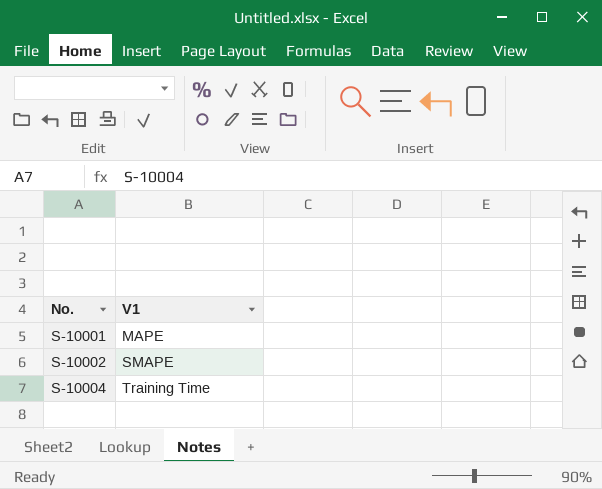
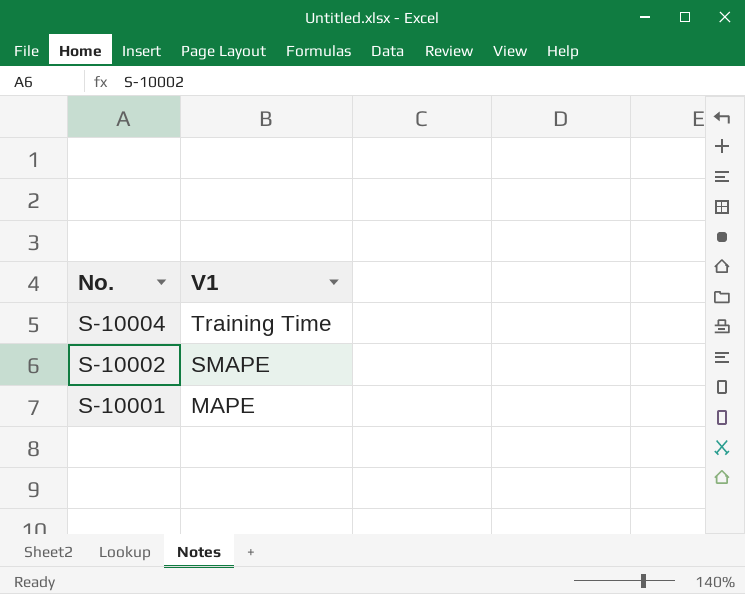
row order: No. ascending -> No. descending

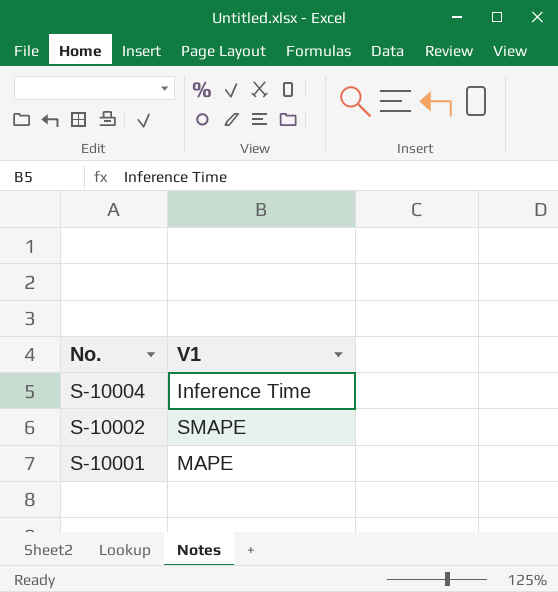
S-10004 | V1: Training Time -> Inference Time

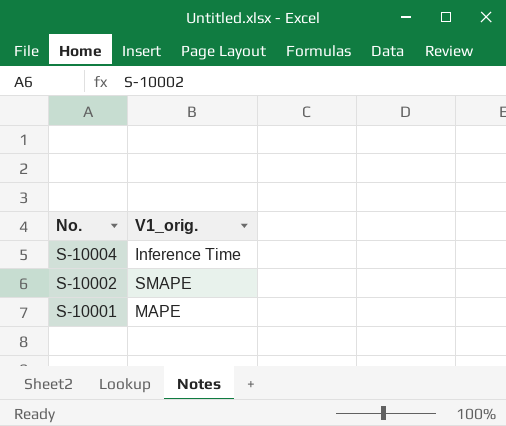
column name: V1 -> V1_orig.

